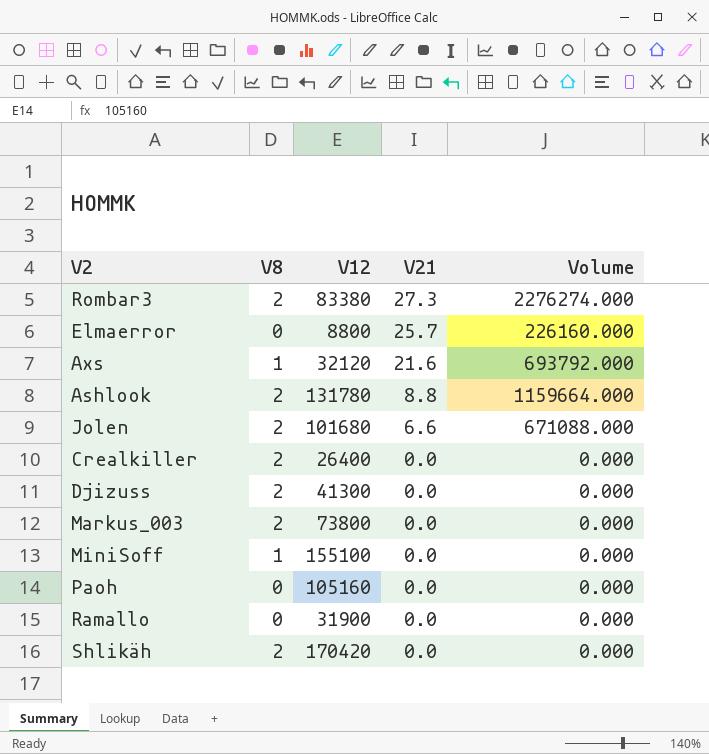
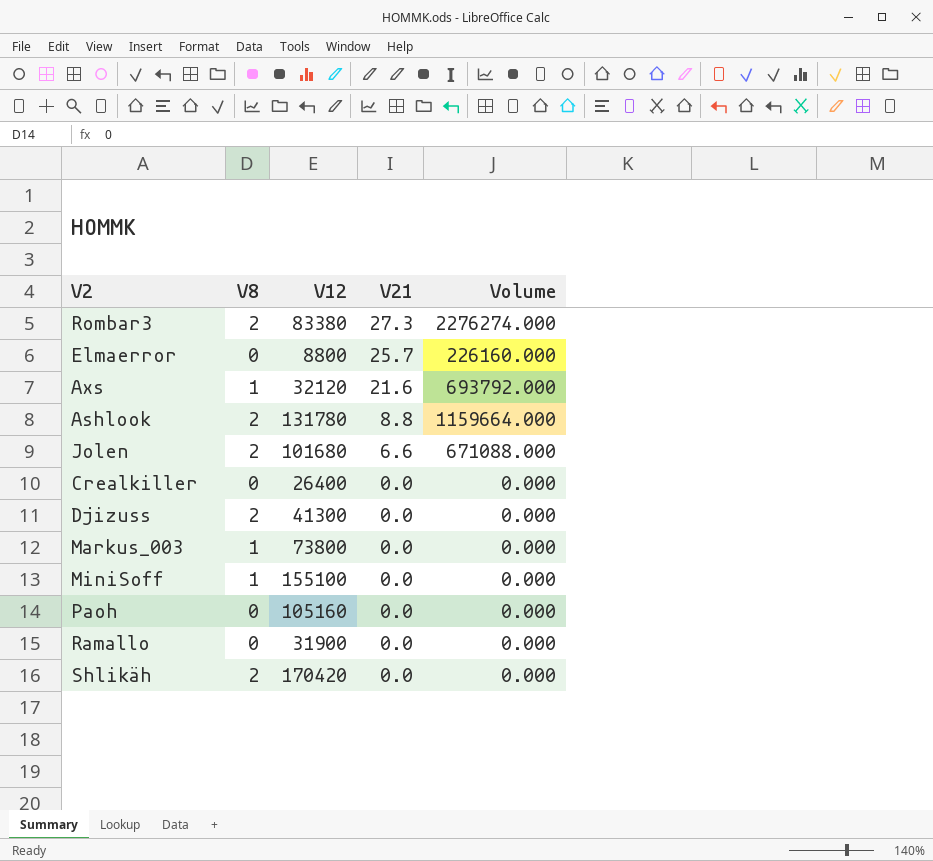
Crealkiller | V8: 2 -> 0
Markus_003 | V8: 2 -> 1

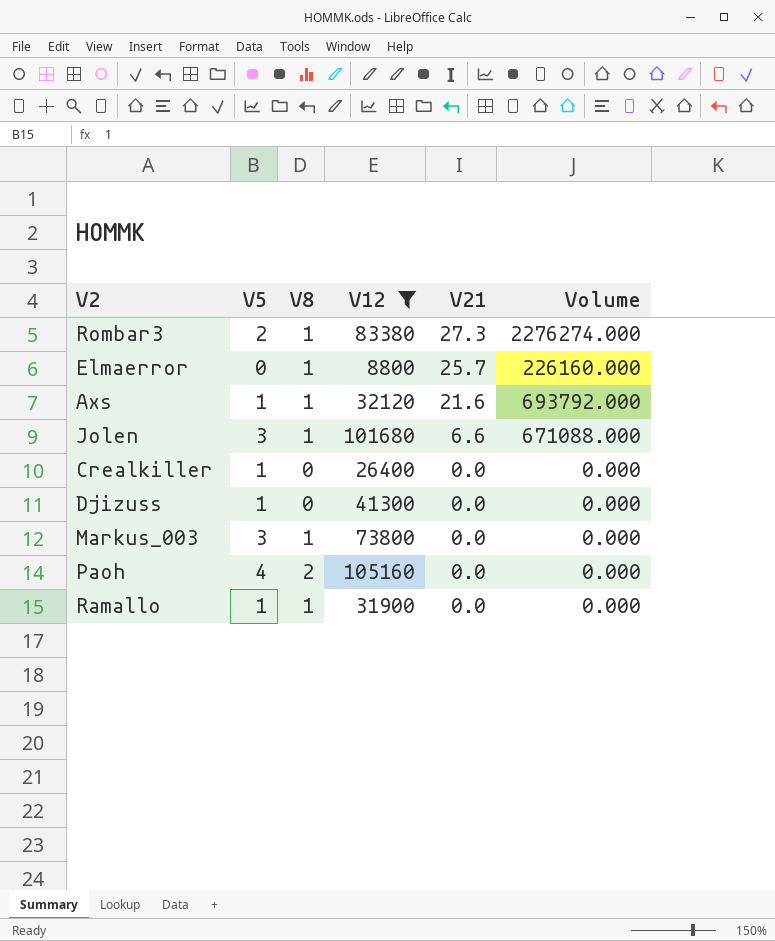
filter: none -> V12 <= 105160
column V5 | position: none -> 2
Rombar3 | V8: 2 -> 1
Elmaerror | V8: 0 -> 1
Jolen | V8: 2 -> 1
Djizuss | V8: 2 -> 0
Paoh | V8: 0 -> 2
Ramallo | V8: 0 -> 1

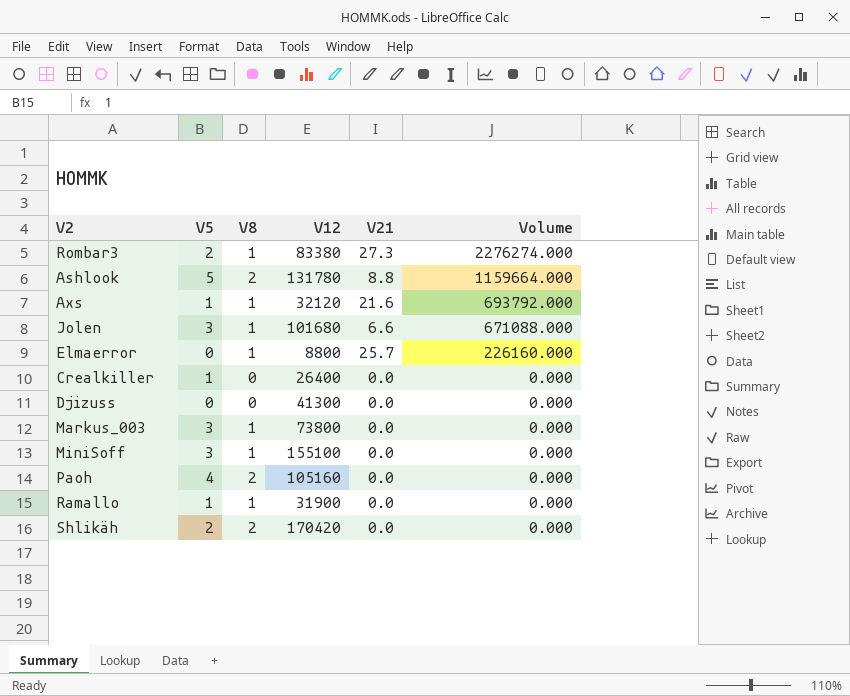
filter: V12 <= 105160 -> none
row order: V21 descending -> Volume descending
Djizuss | V5: 1 -> 0

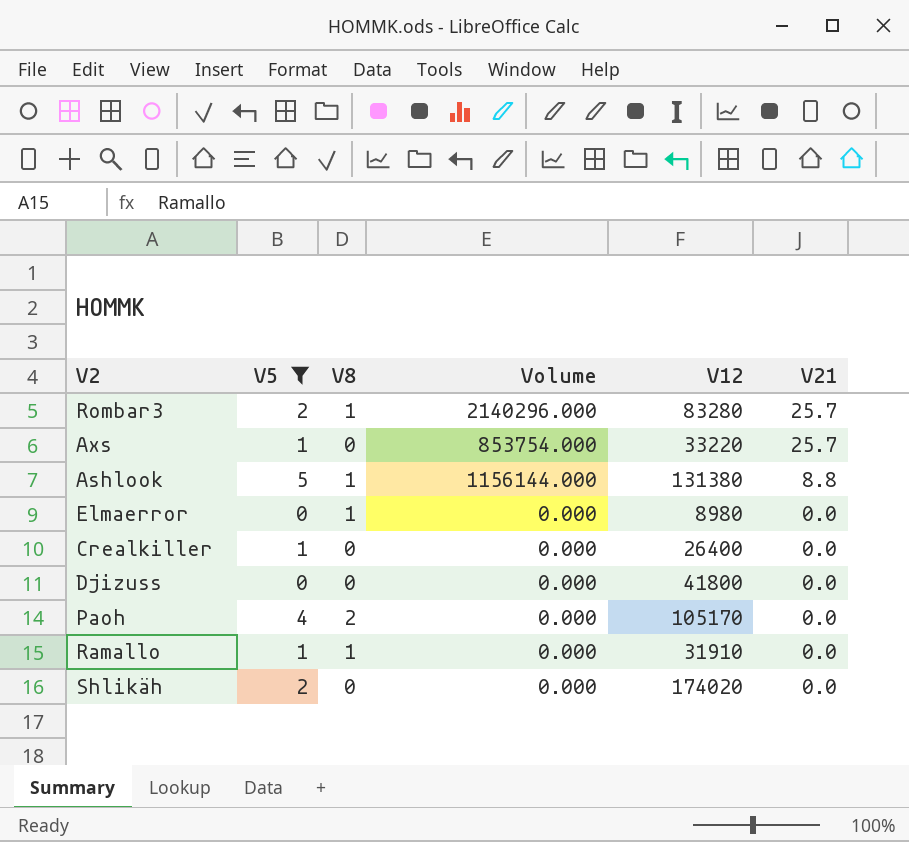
filter: none -> V5 != 3
row order: Volume descending -> V21 descending
column Volume | position: 6 -> 4
Rombar3 | Volume: 2276274.000 -> 2140296.000
Rombar3 | V12: 83380 -> 83280
Rombar3 | V21: 27.3 -> 25.7
Axs | V8: 1 -> 0
Axs | Volume: 693792.000 -> 853754.000
Axs | V12: 32120 -> 33220
Axs | V21: 21.6 -> 25.7
Ashlook | V8: 2 -> 1
Ashlook | Volume: 1159664.000 -> 1156144.000
Ashlook | V12: 131780 -> 131380
Elmaerror | Volume: 226160.000 -> 0.000
Elmaerror | V12: 8800 -> 8980
Elmaerror | V21: 25.7 -> 0.0
Djizuss | V12: 41300 -> 41800
Paoh | V12: 105160 -> 105170
Ramallo | V12: 31900 -> 31910
Shlikäh | V8: 2 -> 0
Shlikäh | V12: 170420 -> 174020

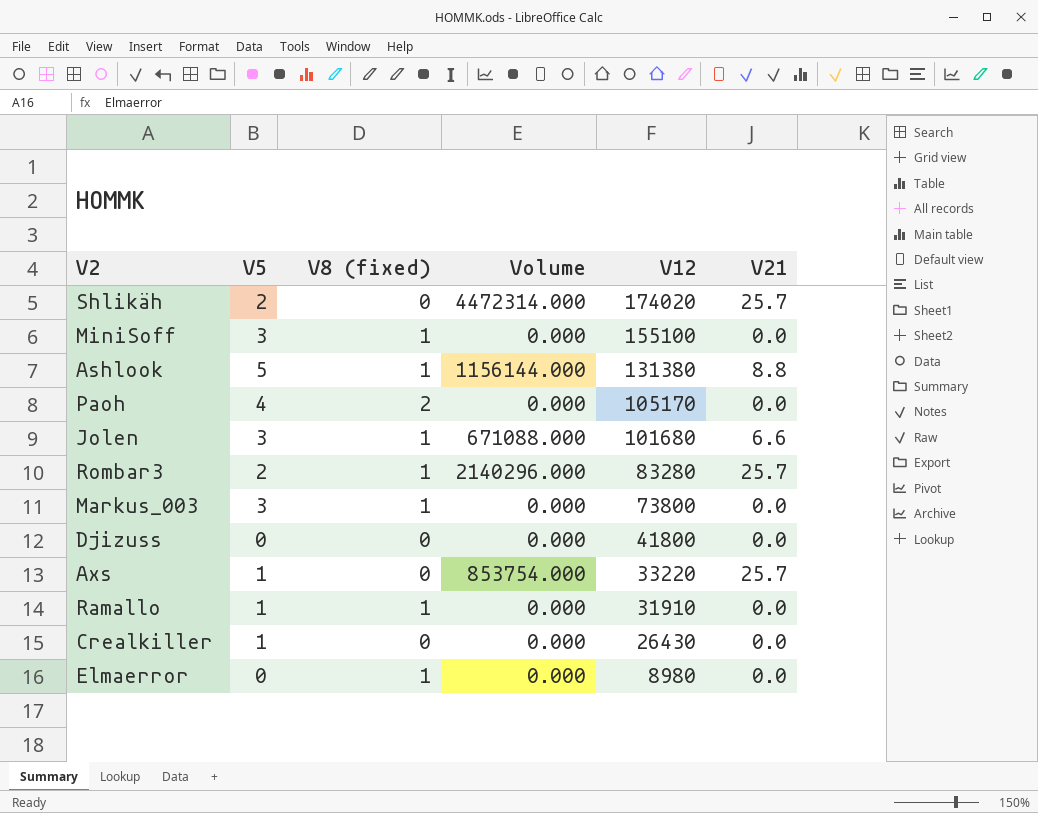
filter: V5 != 3 -> none
row order: V21 descending -> V12 descending
column name: V8 -> V8 (fixed)
Shlikäh | Volume: 0.000 -> 4472314.000
Shlikäh | V21: 0.0 -> 25.7
Crealkiller | V12: 26400 -> 26430

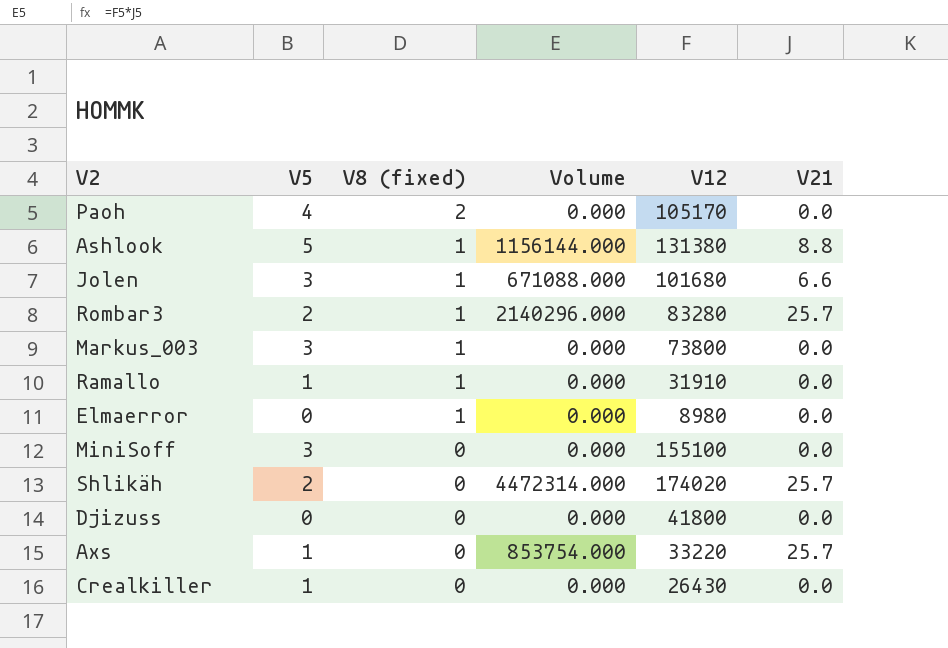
row order: V12 descending -> V8 (fixed) descending
MiniSoff | V8 (fixed): 1 -> 0

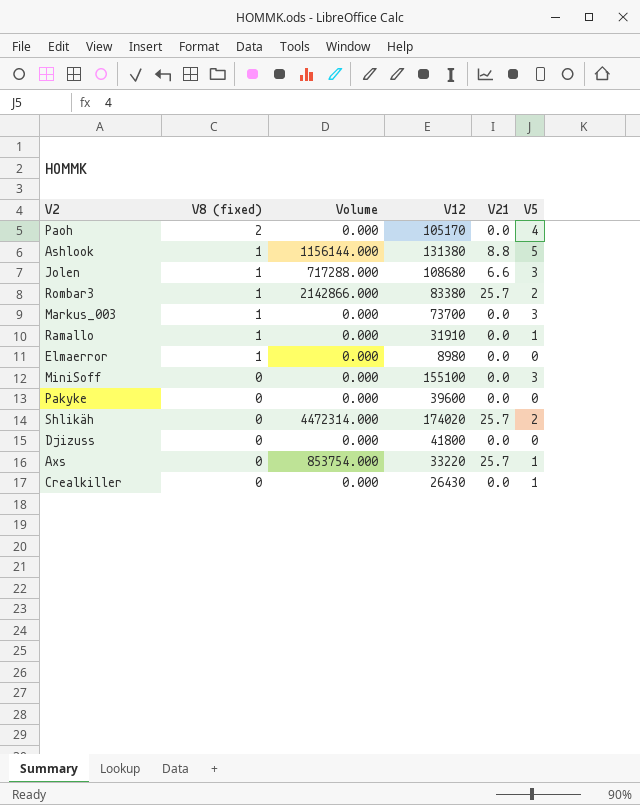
column V5 | position: 2 -> 6
Jolen | Volume: 671088.000 -> 717288.000
Jolen | V12: 101680 -> 108680
Rombar3 | Volume: 2140296.000 -> 2142866.000
Rombar3 | V12: 83280 -> 83380
Markus_003 | V12: 73800 -> 73700
row Pakyke: none -> 0 | 0.000 | 39600 | 0.0 | 0

